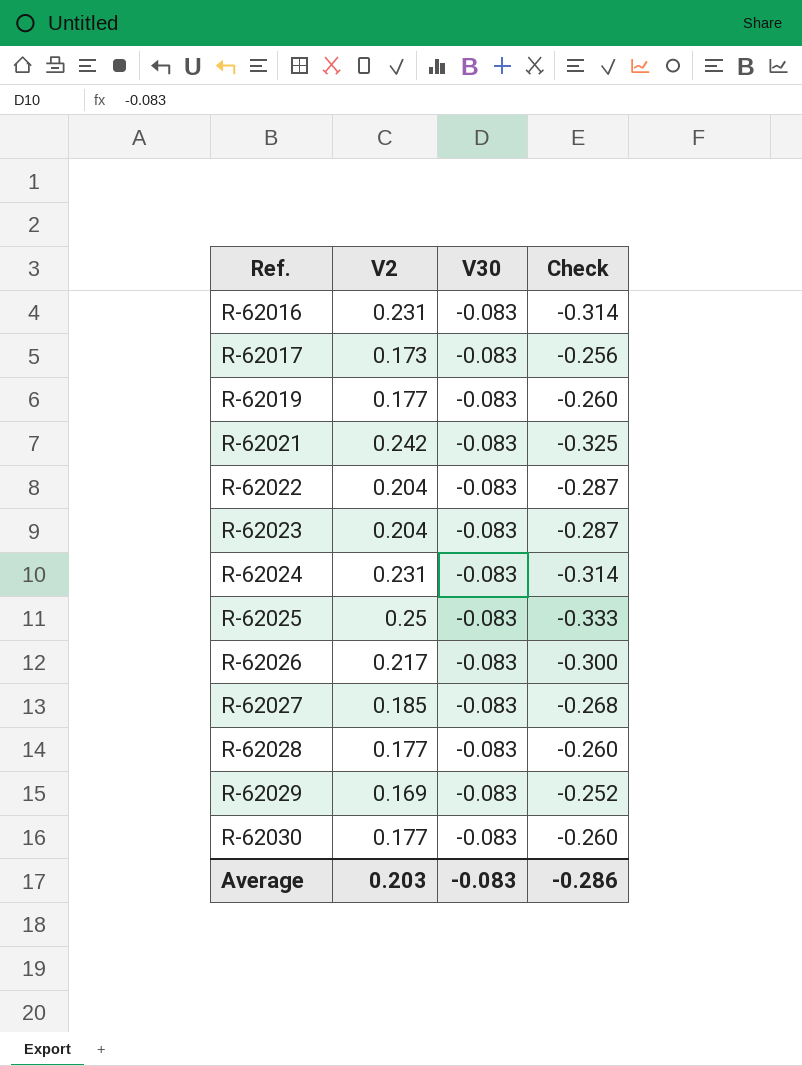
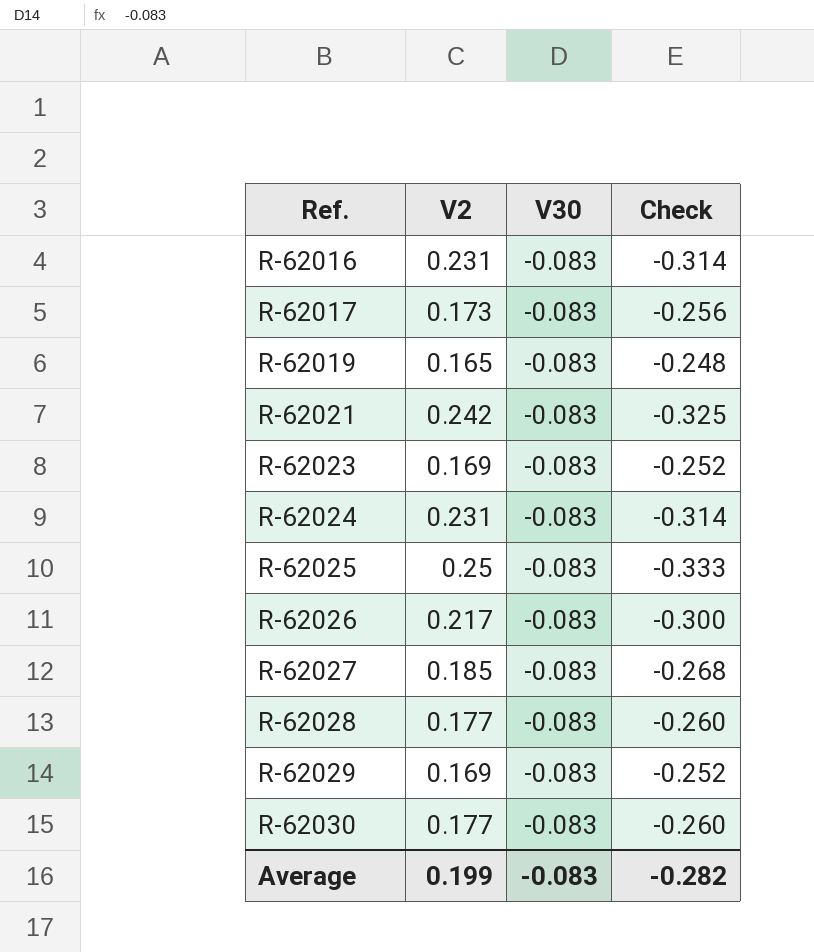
row R-62022: 0.204 | -0.083 | -0.287 -> none
R-62019 | V2: 0.177 -> 0.165
R-62019 | Check: -0.260 -> -0.248
R-62023 | V2: 0.204 -> 0.169
R-62023 | Check: -0.287 -> -0.252
Average | V2: 0.203 -> 0.199
Average | Check: -0.286 -> -0.282

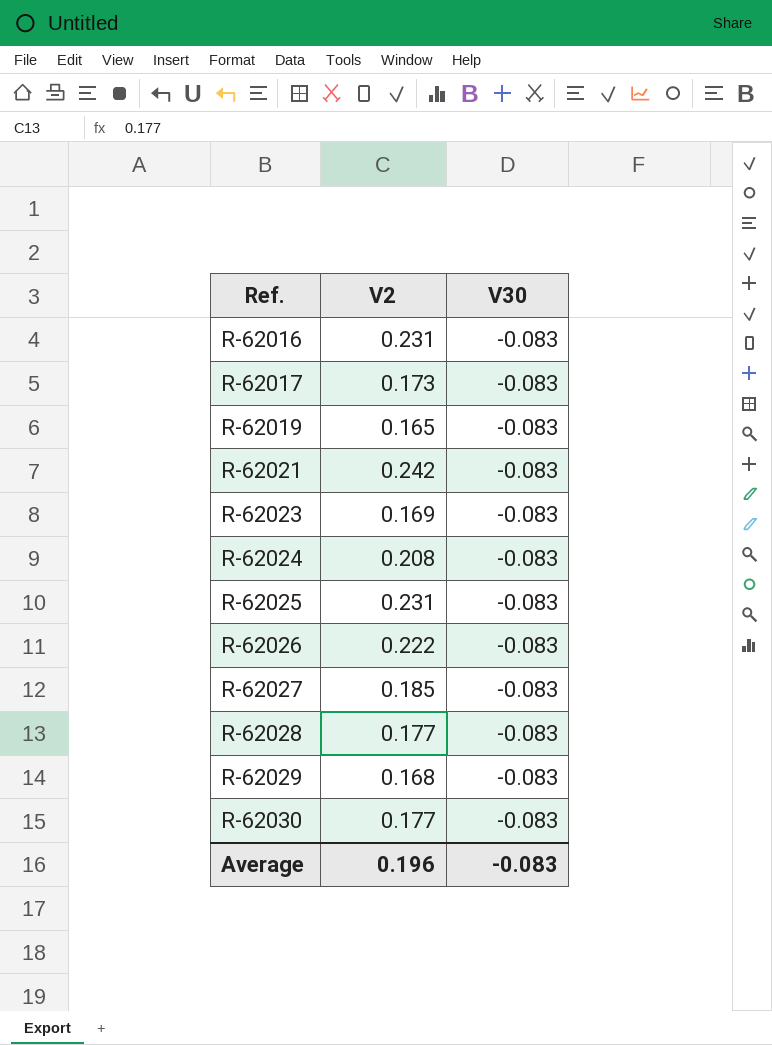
column Check | formula: [V30] - [V2] -> none
R-62024 | V2: 0.231 -> 0.208
R-62025 | V2: 0.25 -> 0.231
R-62026 | V2: 0.217 -> 0.222
R-62029 | V2: 0.169 -> 0.168
Average | V2: 0.199 -> 0.196

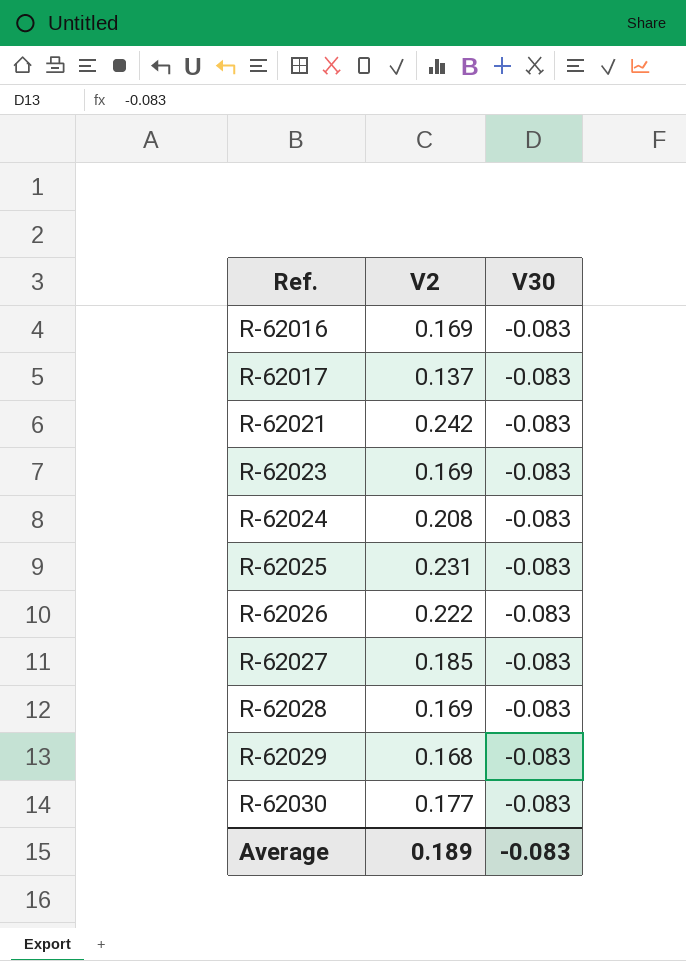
row R-62019: 0.165 | -0.083 -> none
R-62016 | V2: 0.231 -> 0.169
R-62017 | V2: 0.173 -> 0.137
R-62028 | V2: 0.177 -> 0.169
Average | V2: 0.196 -> 0.189

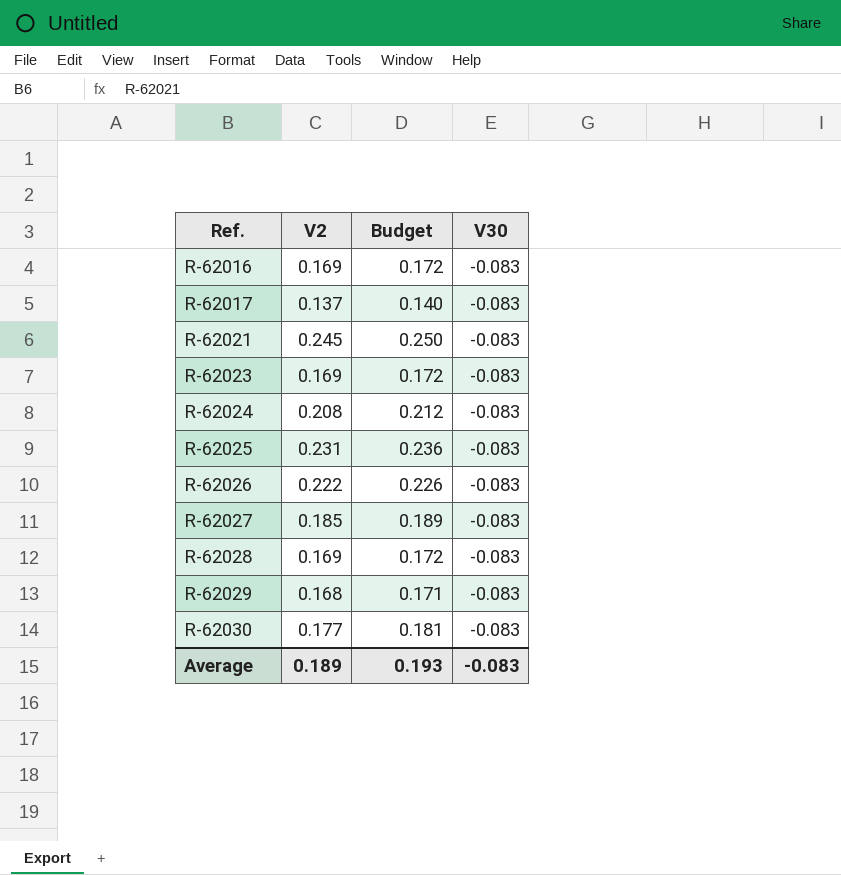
column Budget | formula: none -> [V2] * 1.02
R-62021 | V2: 0.242 -> 0.245

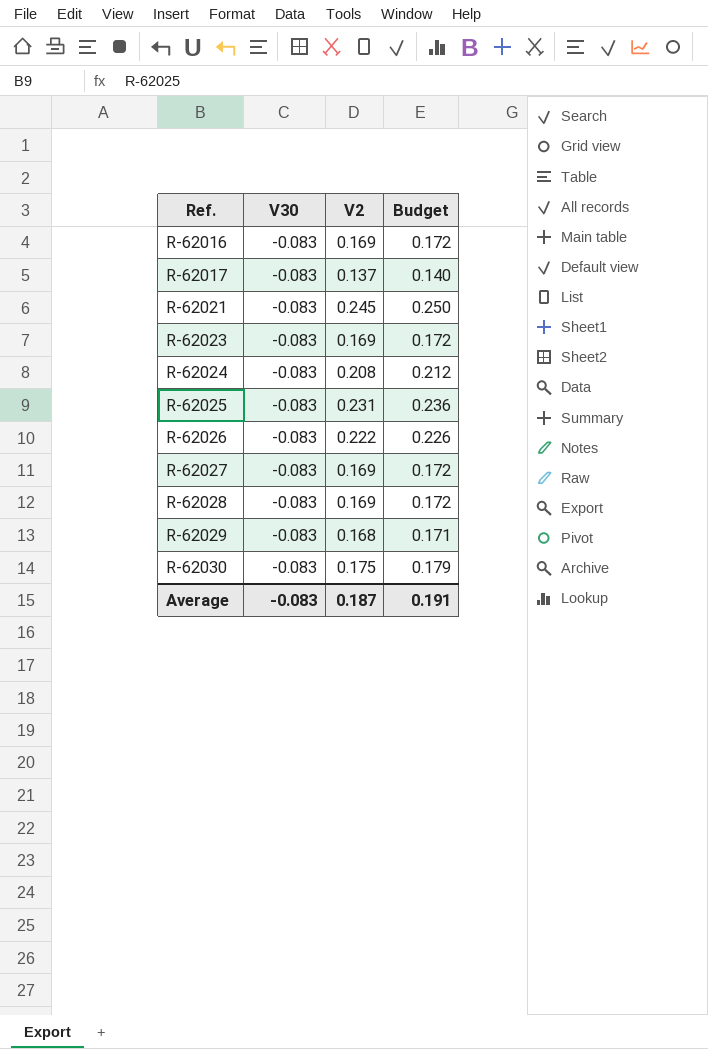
column V30 | position: 4 -> 2
R-62027 | V2: 0.185 -> 0.169
R-62027 | Budget: 0.189 -> 0.172
R-62030 | V2: 0.177 -> 0.175
R-62030 | Budget: 0.181 -> 0.179
Average | V2: 0.189 -> 0.187
Average | Budget: 0.193 -> 0.191

